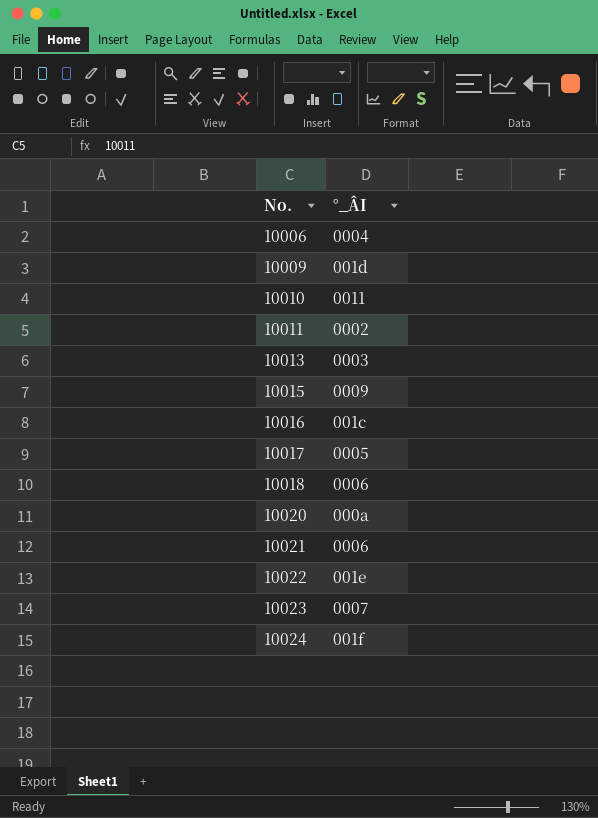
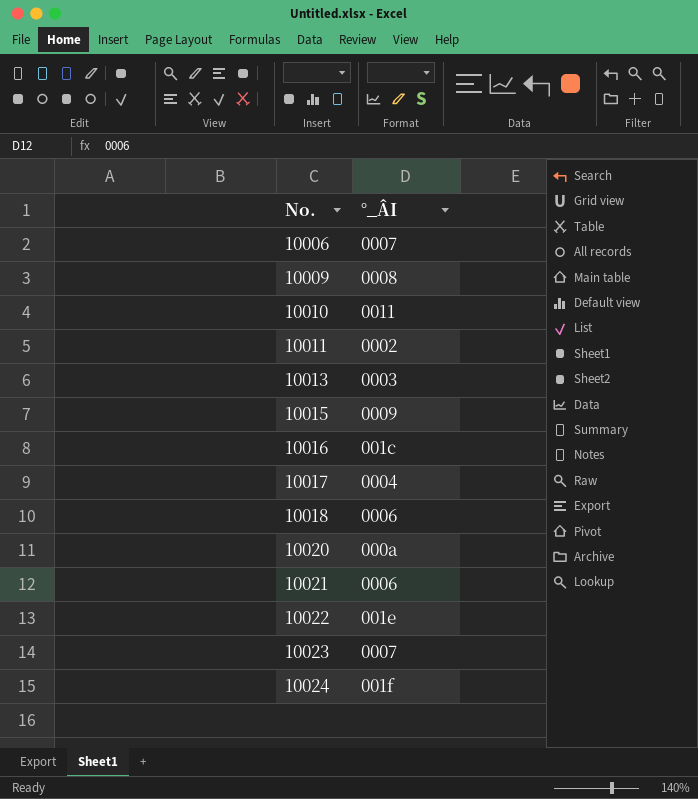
10006 | °_ÂI: 0004 -> 0007
10009 | °_ÂI: 001d -> 0008
10017 | °_ÂI: 0005 -> 0004

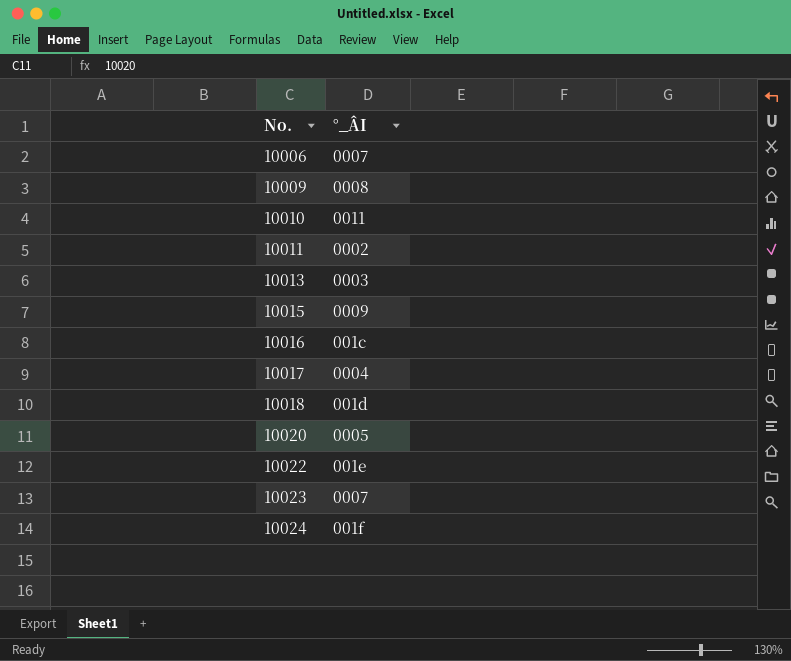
row 10021: 0006 -> none
10018 | °_ÂI: 0006 -> 001d
10020 | °_ÂI: 000a -> 0005

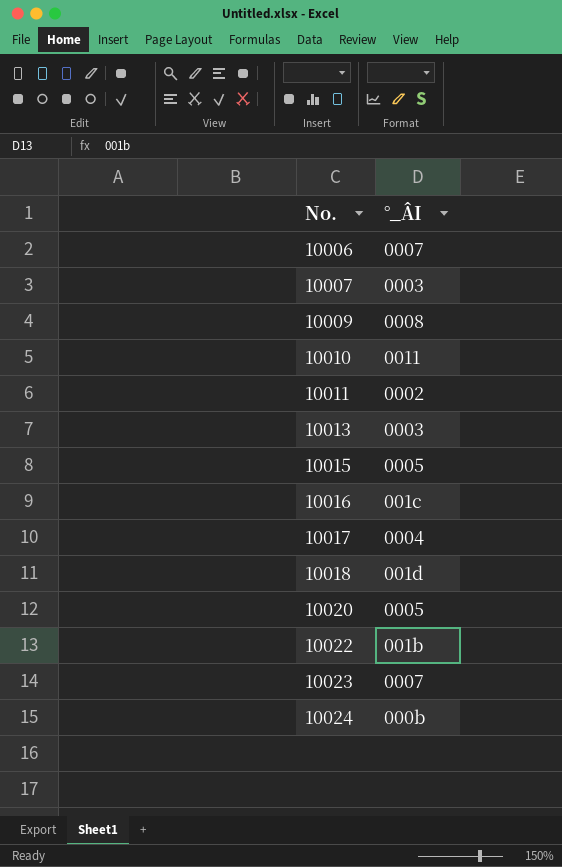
row 10007: none -> 0003
10015 | °_ÂI: 0009 -> 0005
10022 | °_ÂI: 001e -> 001b
10024 | °_ÂI: 001f -> 000b

